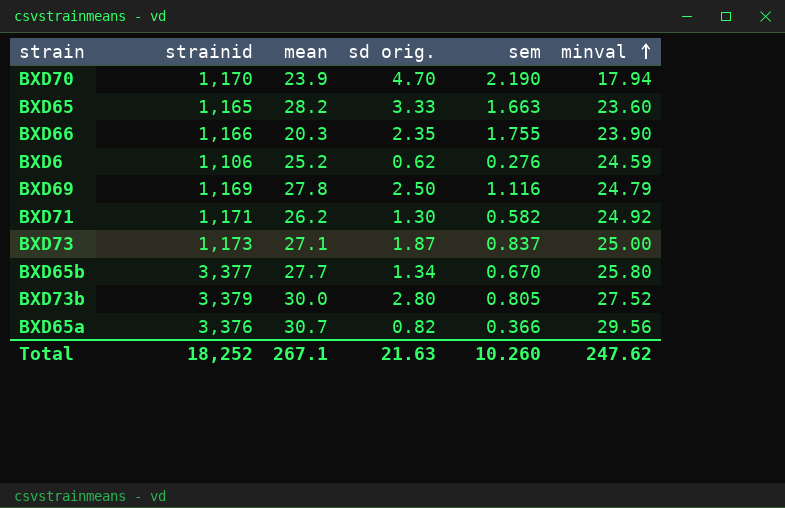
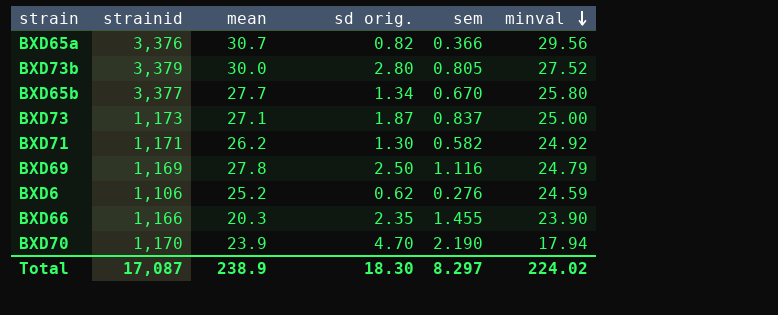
row order: minval ascending -> minval descending
row BXD65: 1,165 | 28.2 | 3.33 | 1.663 | 23.60 -> none
BXD66 | sem: 1.755 -> 1.455
Total | strainid: 18,252 -> 17,087
Total | mean: 267.1 -> 238.9
Total | sd orig.: 21.63 -> 18.30
Total | sem: 10.260 -> 8.297
Total | minval: 247.62 -> 224.02

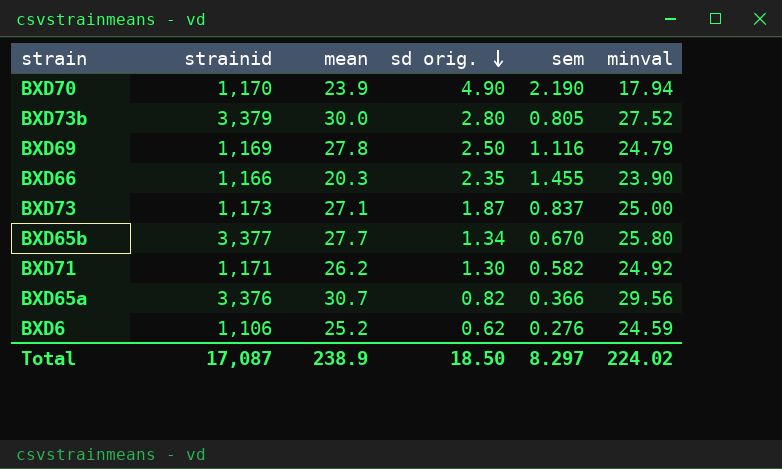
row order: minval descending -> sd orig. descending
BXD70 | sd orig.: 4.70 -> 4.90
Total | sd orig.: 18.30 -> 18.50

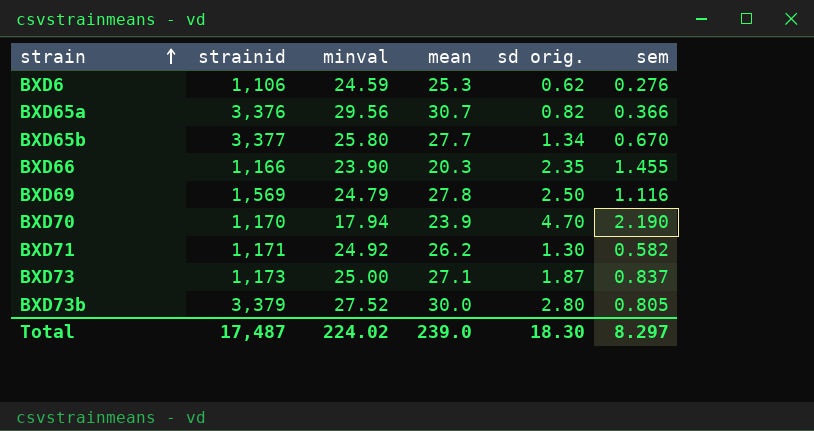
row order: sd orig. descending -> strain ascending
column minval | position: 6 -> 3
BXD6 | mean: 25.2 -> 25.3
BXD69 | strainid: 1,169 -> 1,569
BXD70 | sd orig.: 4.90 -> 4.70
Total | strainid: 17,087 -> 17,487
Total | mean: 238.9 -> 239.0
Total | sd orig.: 18.50 -> 18.30

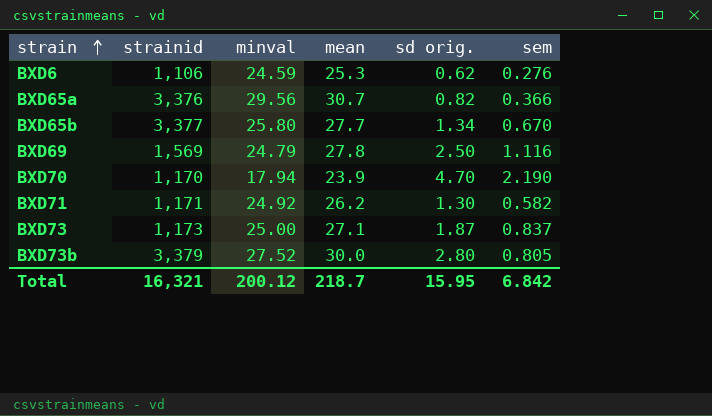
row BXD66: 1,166 | 23.90 | 20.3 | 2.35 | 1.455 -> none
Total | strainid: 17,487 -> 16,321
Total | minval: 224.02 -> 200.12
Total | mean: 239.0 -> 218.7
Total | sd orig.: 18.30 -> 15.95
Total | sem: 8.297 -> 6.842

